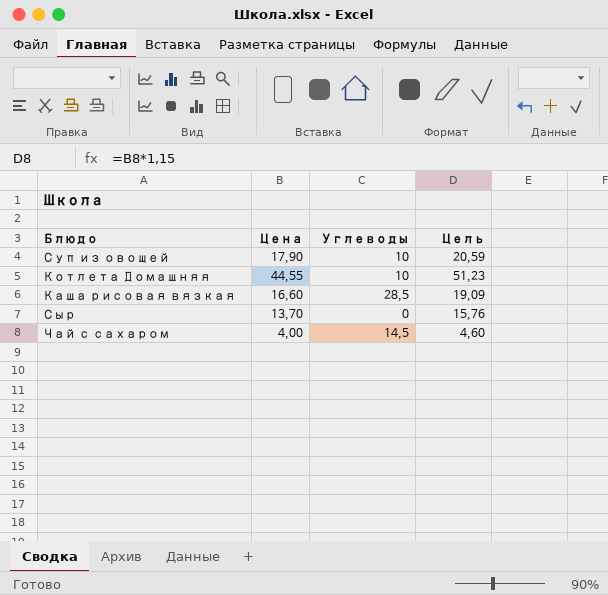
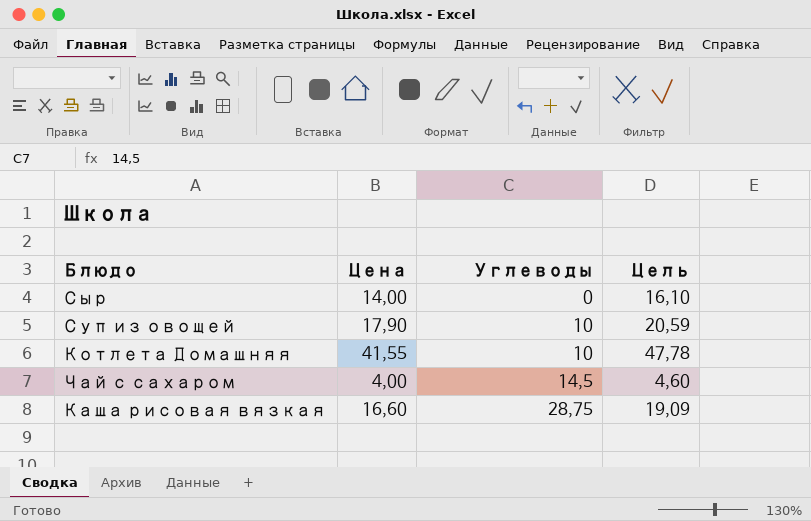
row order: none -> Углеводы ascending
Сыр | Цена: 13,70 -> 14,00
Сыр | Цель: 15,76 -> 16,10
Котлета Домашняя | Цена: 44,55 -> 41,55
Котлета Домашняя | Цель: 51,23 -> 47,78
Каша рисовая вязкая | Углеводы: 28,5 -> 28,75

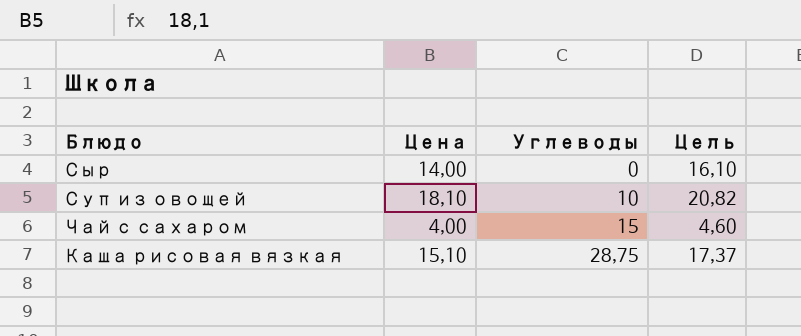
row Котлета Домашняя: 41,55 | 10 | 47,78 -> none
Суп из овощей | Цена: 17,90 -> 18,10
Суп из овощей | Цель: 20,59 -> 20,82
Чай с сахаром | Углеводы: 14,5 -> 15
Каша рисовая вязкая | Цена: 16,60 -> 15,10
Каша рисовая вязкая | Цель: 19,09 -> 17,37

